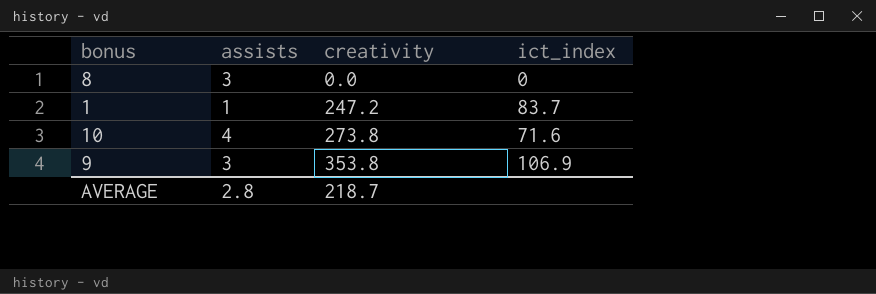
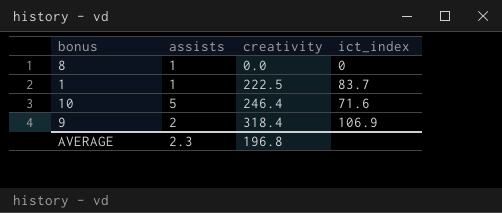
8 | assists: 3 -> 1
1 | creativity: 247.2 -> 222.5
10 | assists: 4 -> 5
10 | creativity: 273.8 -> 246.4
9 | assists: 3 -> 2
9 | creativity: 353.8 -> 318.4
AVERAGE | assists: 2.8 -> 2.3
AVERAGE | creativity: 218.7 -> 196.8

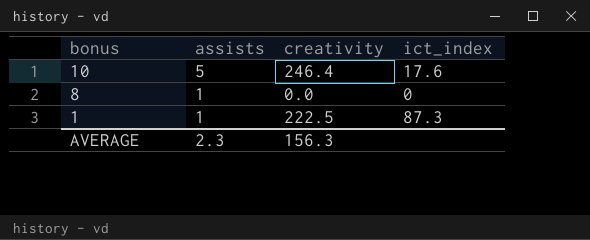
row order: creativity ascending -> bonus descending
row 9: 2 | 318.4 | 106.9 -> none
10 | ict_index: 71.6 -> 17.6
1 | ict_index: 83.7 -> 87.3
AVERAGE | creativity: 196.8 -> 156.3

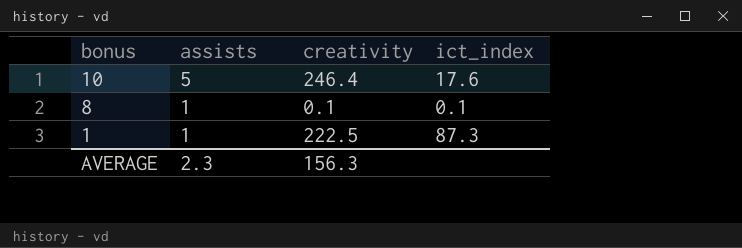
8 | creativity: 0.0 -> 0.1
8 | ict_index: 0 -> 0.1

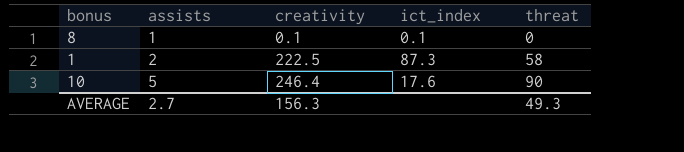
row order: bonus descending -> assists ascending
column threat | position: none -> 5
1 | assists: 1 -> 2
AVERAGE | assists: 2.3 -> 2.7

